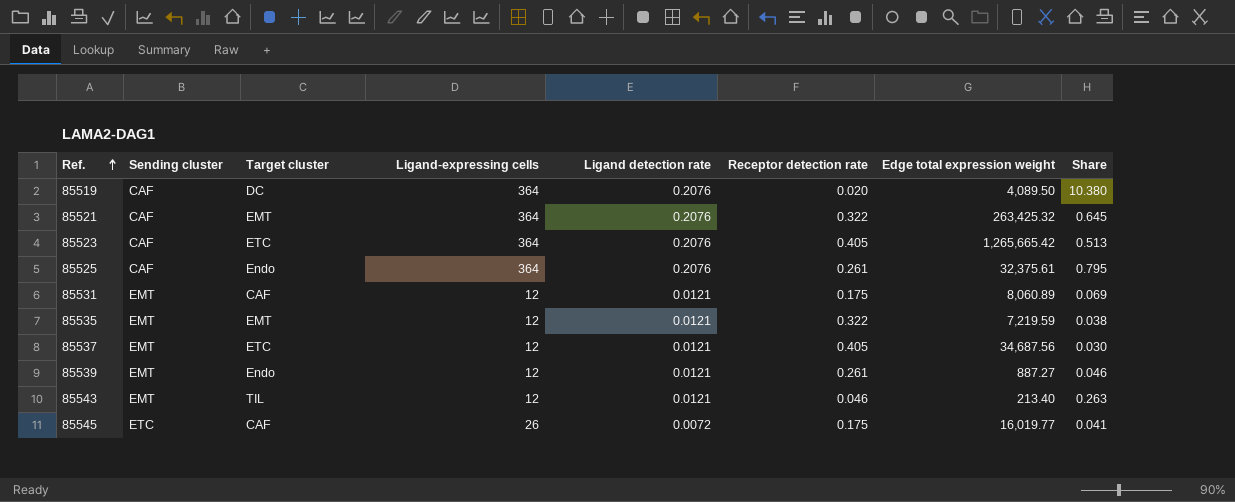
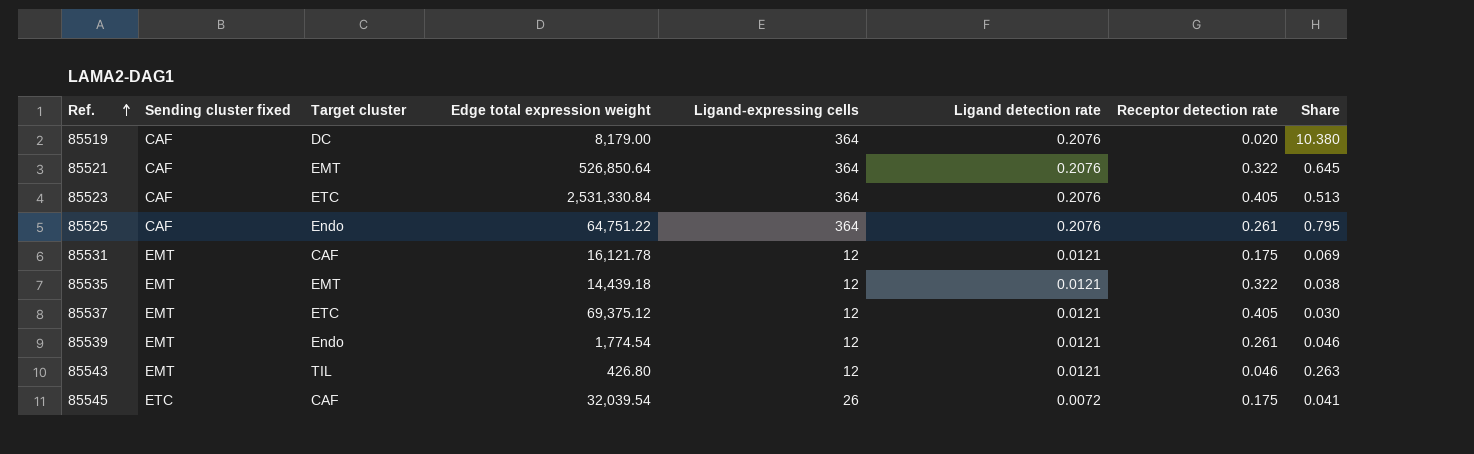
column name: Sending cluster -> Sending cluster fixed
column Edge total expression weight | position: 7 -> 4
85519 | Edge total expression weight: 4,089.50 -> 8,179.00
85521 | Edge total expression weight: 263,425.32 -> 526,850.64
85523 | Edge total expression weight: 1,265,665.42 -> 2,531,330.84
85525 | Edge total expression weight: 32,375.61 -> 64,751.22
85531 | Edge total expression weight: 8,060.89 -> 16,121.78
85535 | Edge total expression weight: 7,219.59 -> 14,439.18
85537 | Edge total expression weight: 34,687.56 -> 69,375.12
85539 | Edge total expression weight: 887.27 -> 1,774.54
85543 | Edge total expression weight: 213.40 -> 426.80
85545 | Edge total expression weight: 16,019.77 -> 32,039.54

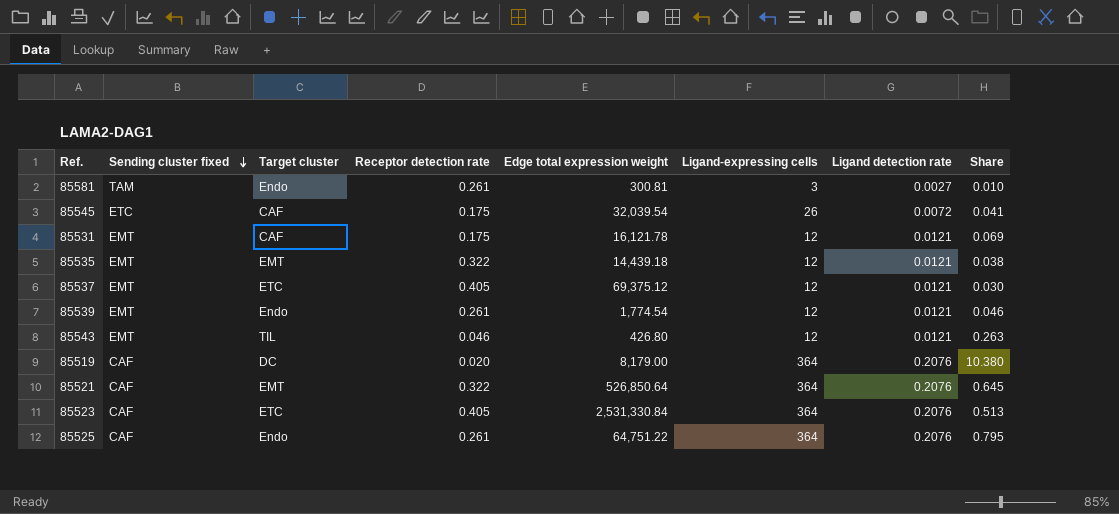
row order: Ref. ascending -> Sending cluster fixed descending
column Receptor detection rate | position: 7 -> 4
row 85581: none -> TAM | Endo | 0.261 | 300.81 | 3 | 0.0027 | 0.010

